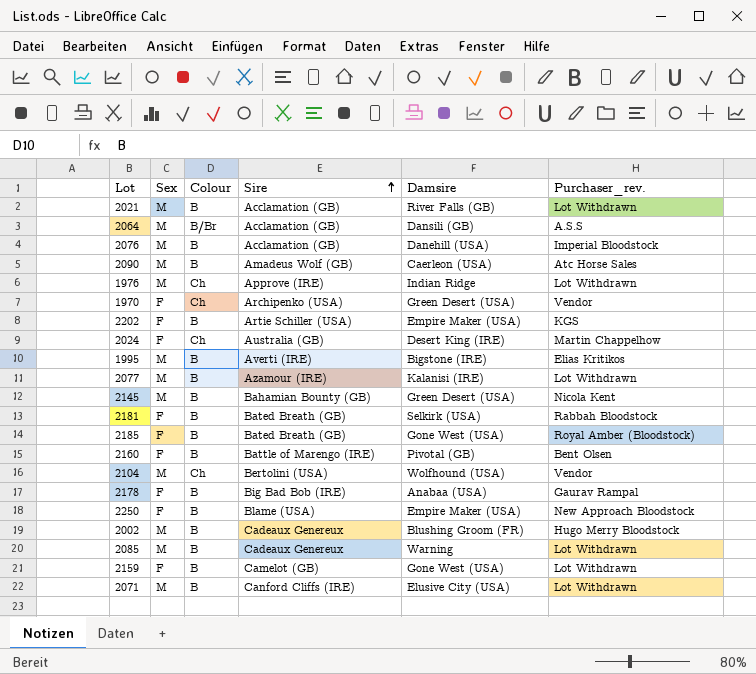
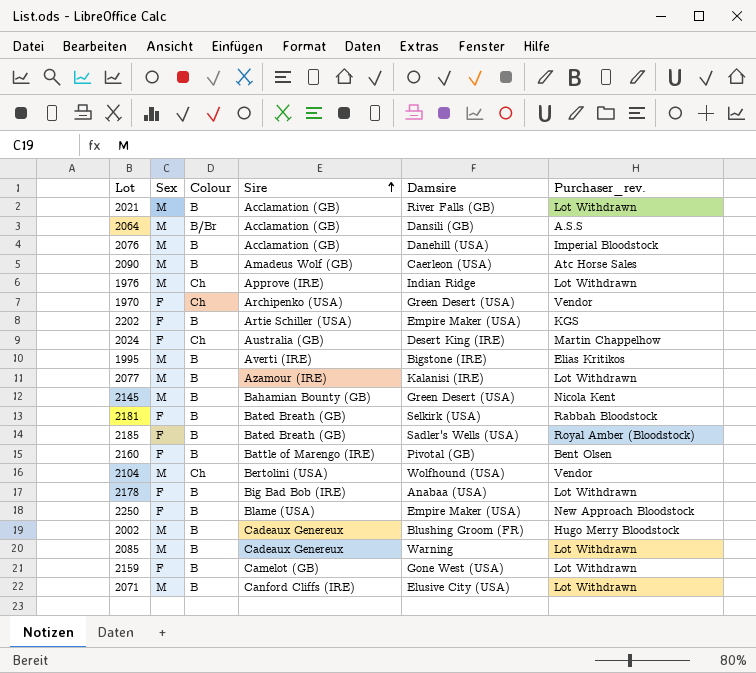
2185 | Damsire: Gone West (USA) -> Sadler's Wells (USA)
2178 | Purchaser_rev.: Gaurav Rampal -> Lot Withdrawn

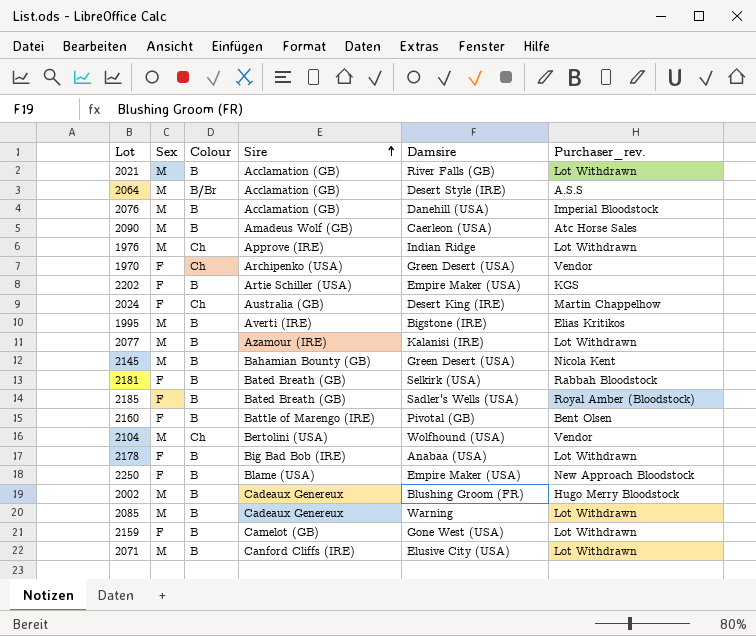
2064 | Damsire: Dansili (GB) -> Desert Style (IRE)

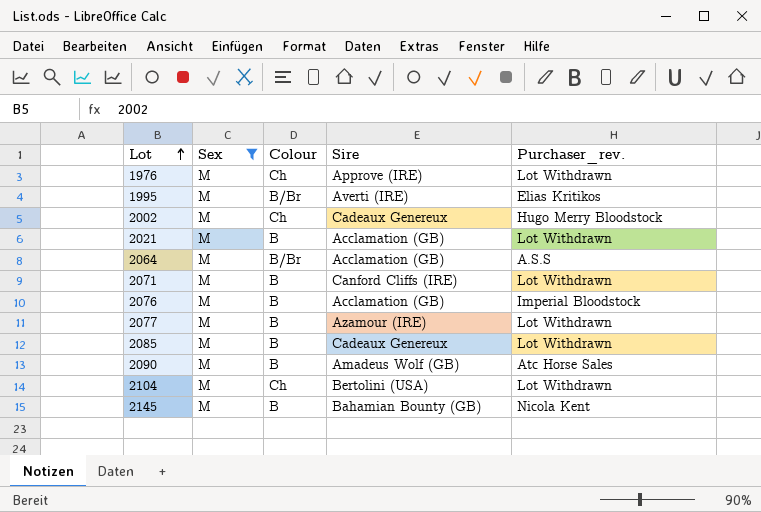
filter: none -> Sex = M
row order: Sire ascending -> Lot ascending
column Damsire | position: 5 -> none
1995 | Colour: B -> B/Br
2002 | Colour: B -> Ch
2104 | Purchaser_rev.: Vendor -> Lot Withdrawn

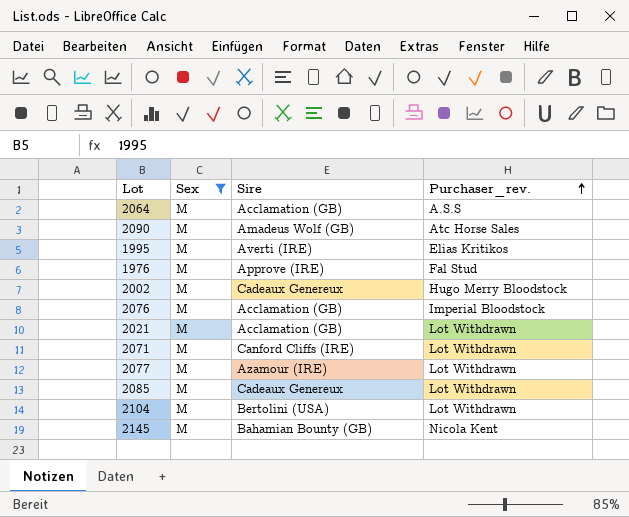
row order: Lot ascending -> Purchaser_rev. ascending
column Colour | position: 3 -> none
1976 | Purchaser_rev.: Lot Withdrawn -> Fal Stud

